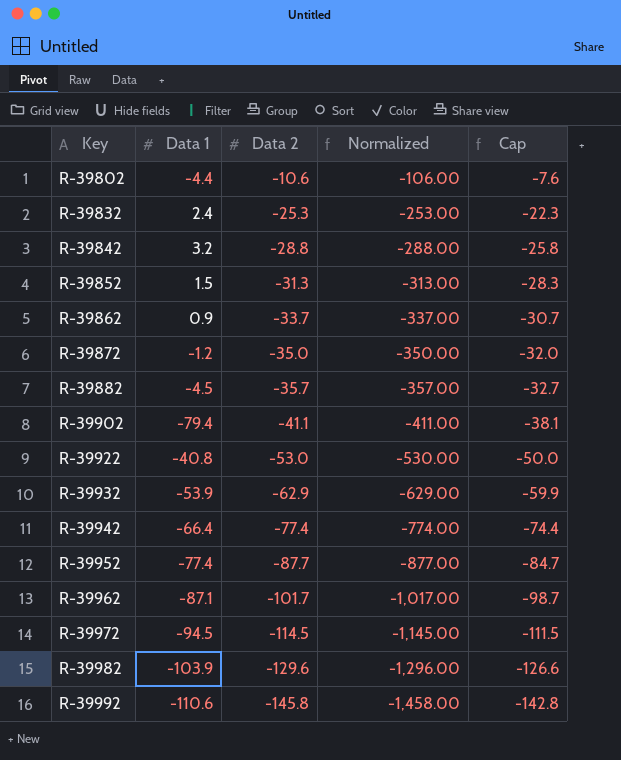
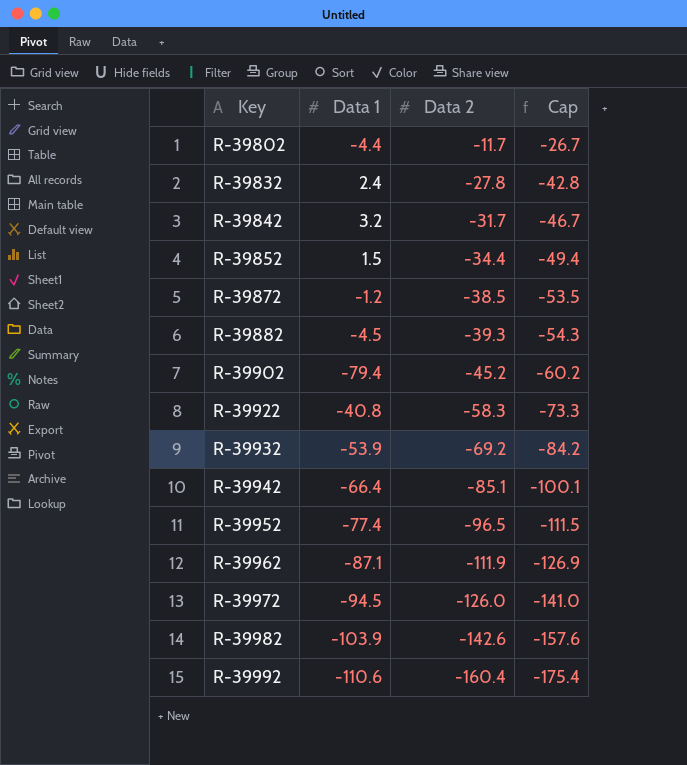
column Normalized | formula: [Data 2] * 10 -> none
column Cap | formula: [Data 2] + 3 -> [Data 2] - 15
row R-39862: 0.9 | -33.7 | -337.00 | -30.7 -> none
R-39802 | Data 2: -10.6 -> -11.7
R-39832 | Data 2: -25.3 -> -27.8
R-39842 | Data 2: -28.8 -> -31.7
R-39852 | Data 2: -31.3 -> -34.4
R-39872 | Data 2: -35.0 -> -38.5
R-39882 | Data 2: -35.7 -> -39.3
R-39902 | Data 2: -41.1 -> -45.2
R-39922 | Data 2: -53.0 -> -58.3
R-39932 | Data 2: -62.9 -> -69.2
R-39942 | Data 2: -77.4 -> -85.1
R-39952 | Data 2: -87.7 -> -96.5
R-39962 | Data 2: -101.7 -> -111.9
R-39972 | Data 2: -114.5 -> -126.0
R-39982 | Data 2: -129.6 -> -142.6
R-39992 | Data 2: -145.8 -> -160.4

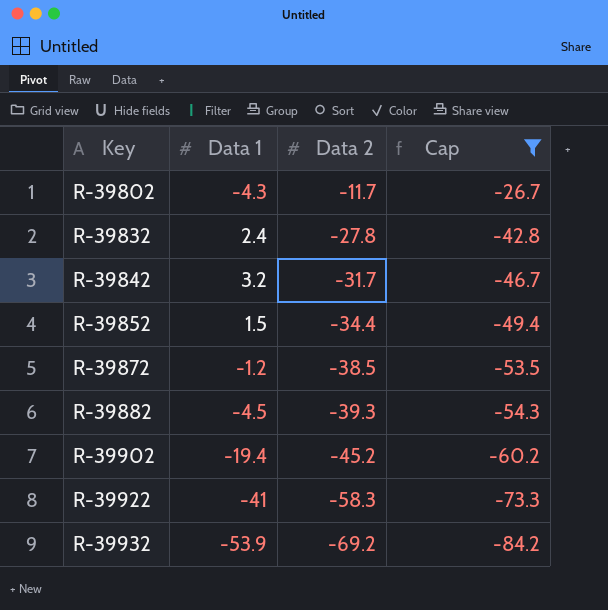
filter: none -> Cap >= -84.2
R-39802 | Data 1: -4.4 -> -4.3
R-39902 | Data 1: -79.4 -> -19.4
R-39922 | Data 1: -40.8 -> -41

